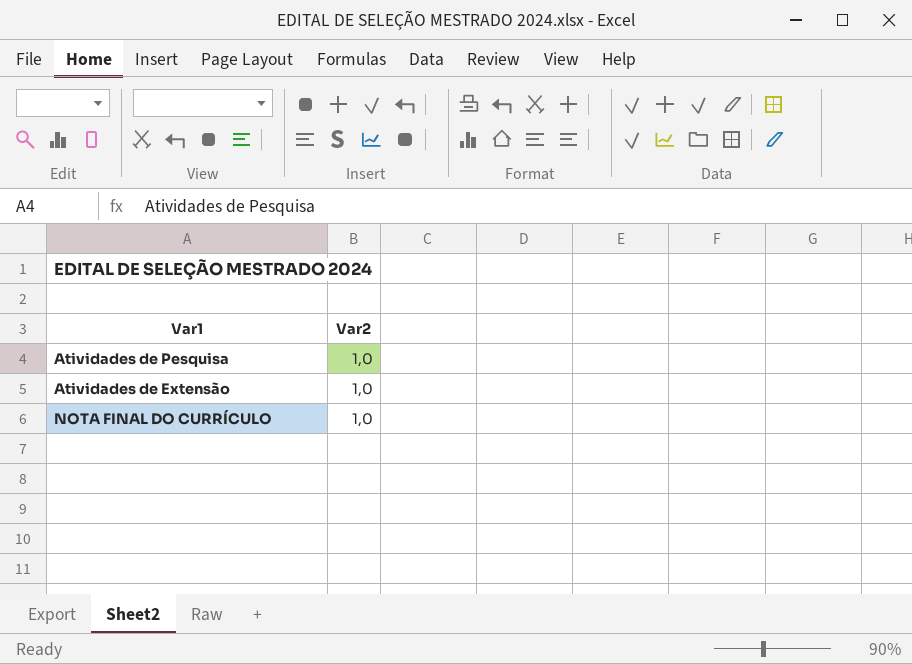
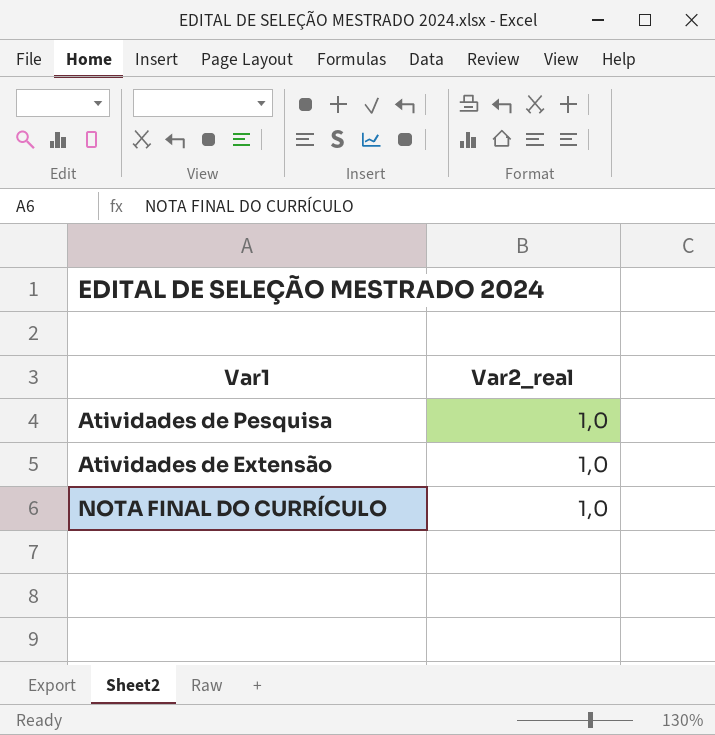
column name: Var2 -> Var2_real

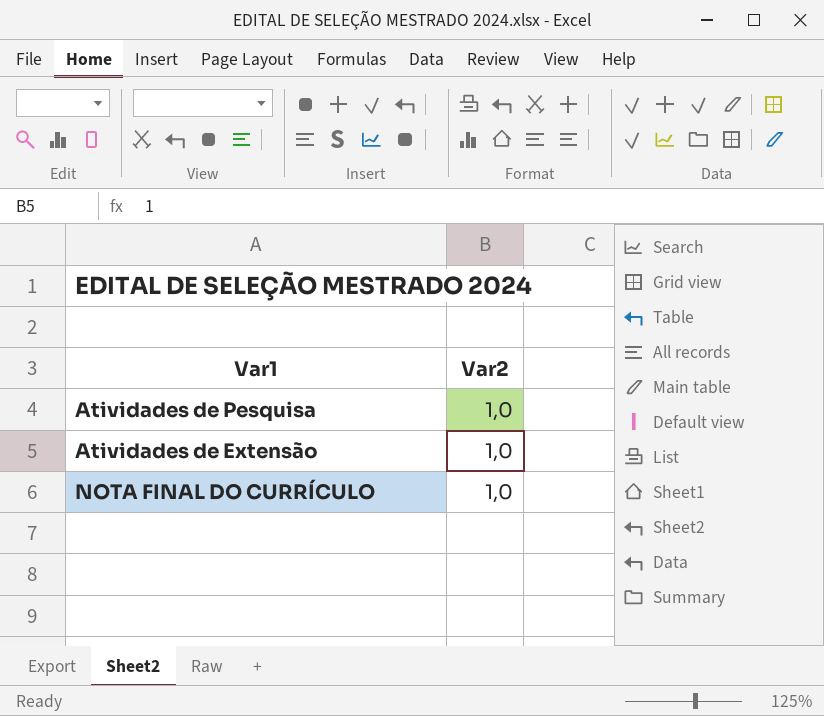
column name: Var2_real -> Var2

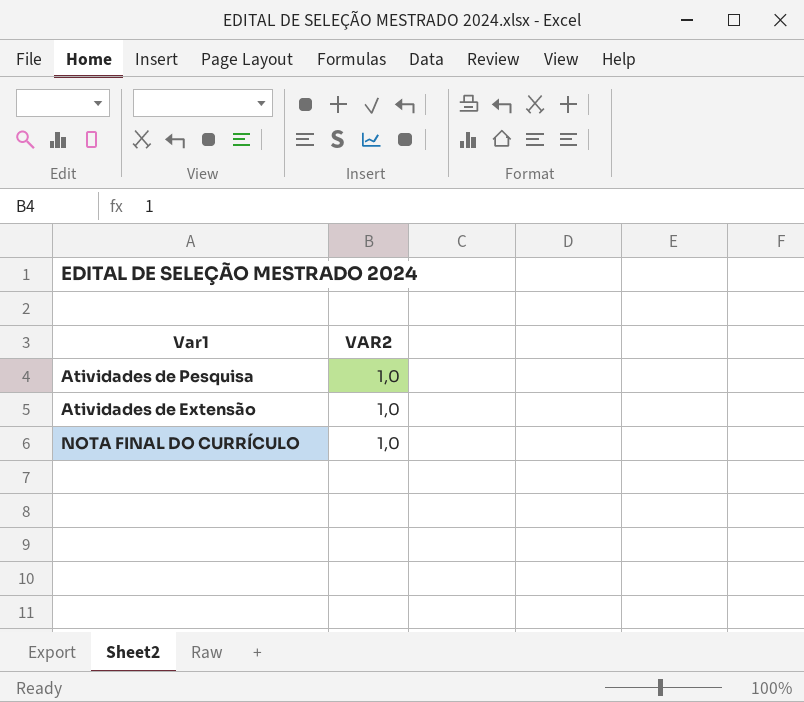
column name: Var2 -> VAR2

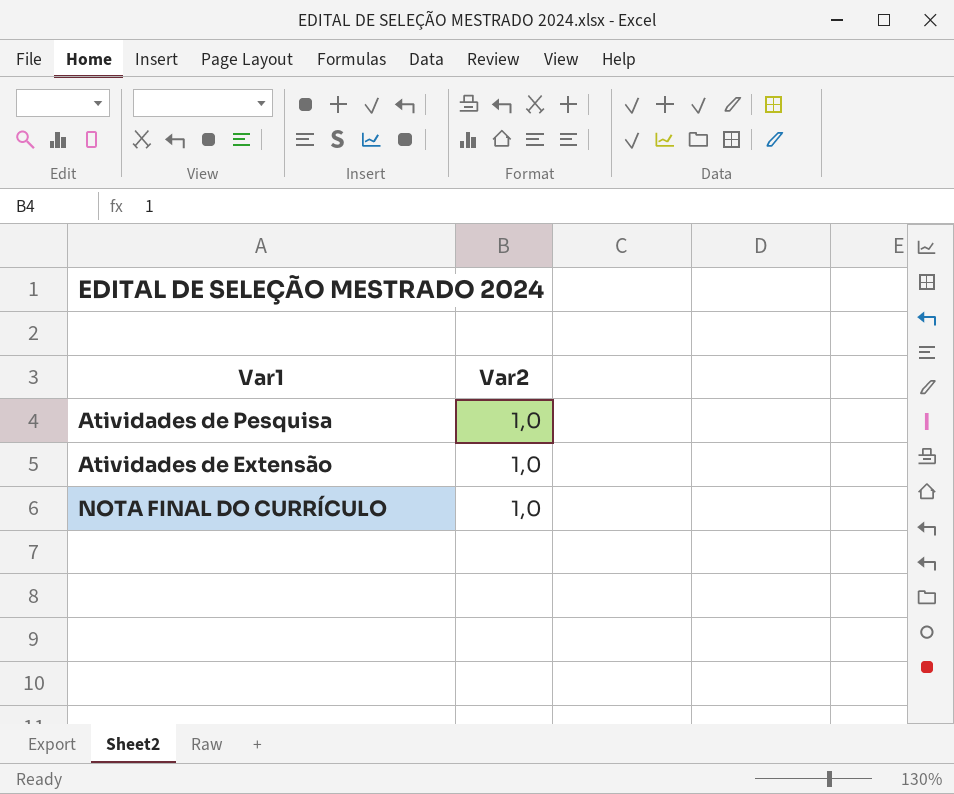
column name: VAR2 -> Var2

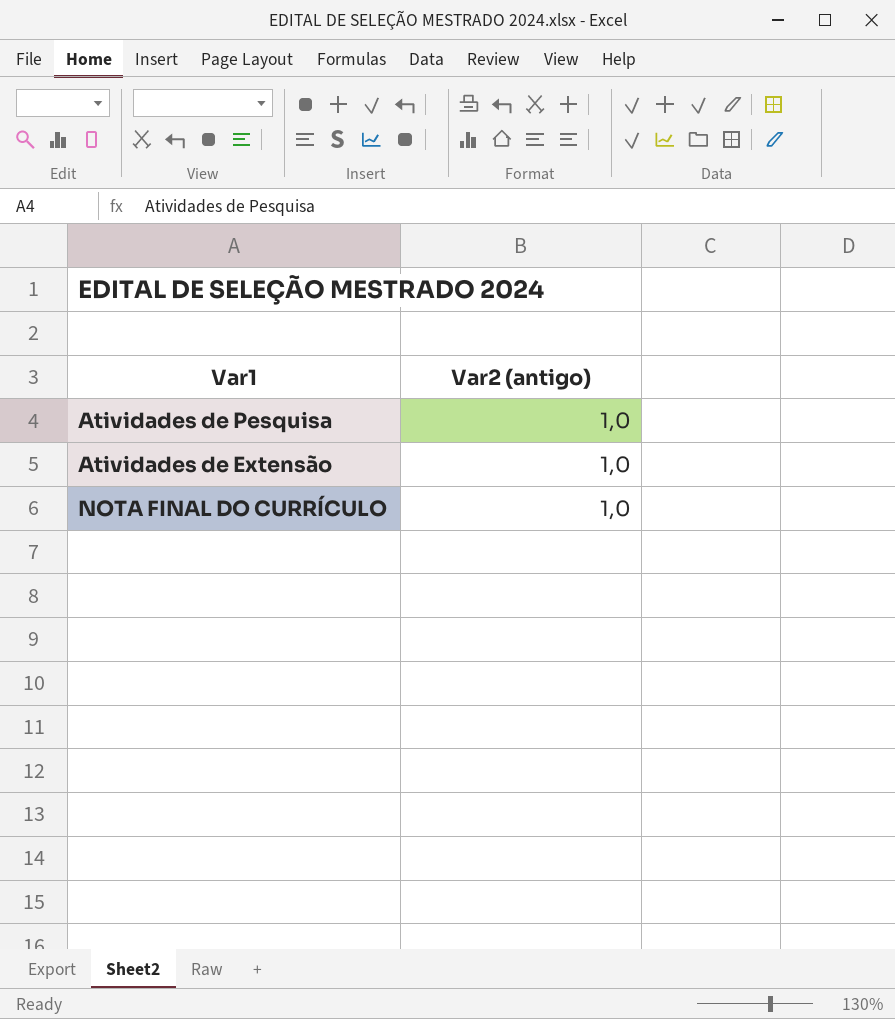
column name: Var2 -> Var2 (antigo)

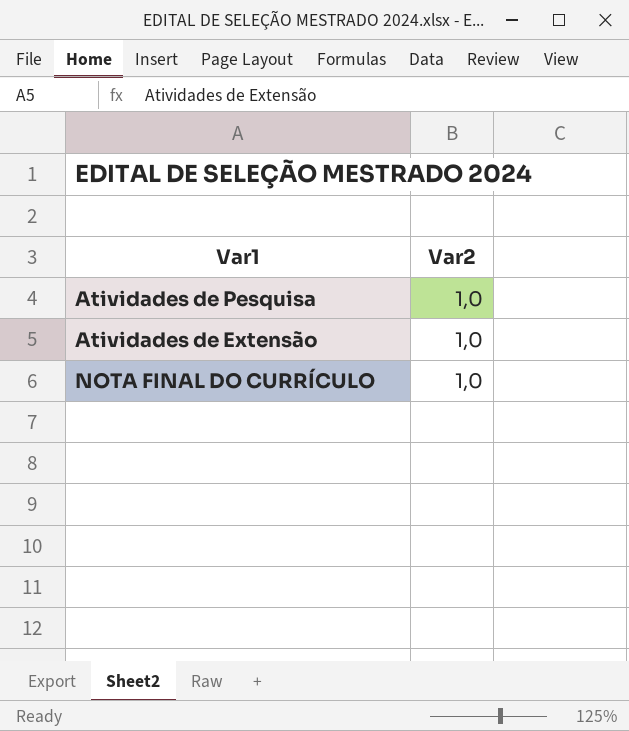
column name: Var2 (antigo) -> Var2

